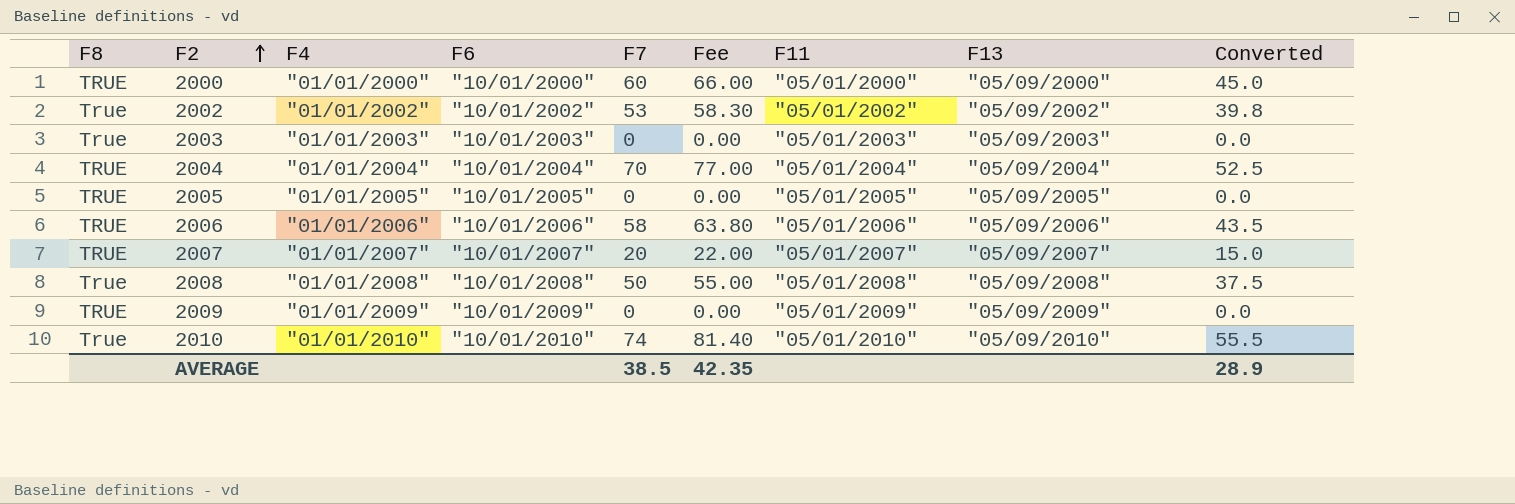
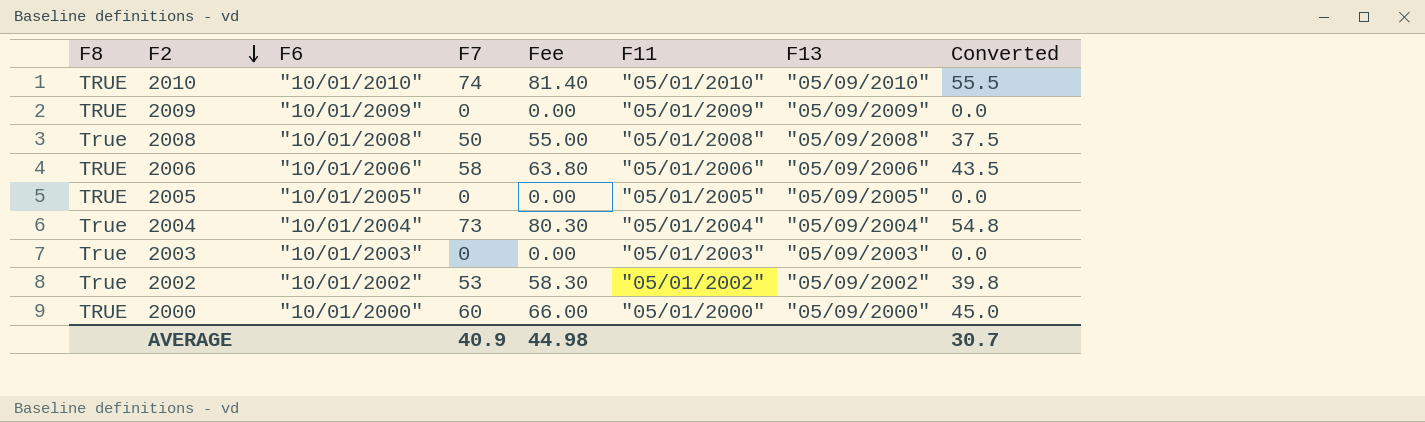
row order: F2 ascending -> F2 descending
column F4 | position: 3 -> none
row 2007: TRUE | "01/01/2007" | "10/01/2007" | 20 | 22.00 | "05/01/2007" | "05/09/2007" | 15.0 -> none
2010 | F8: True -> TRUE
2004 | F8: TRUE -> True
2004 | F7: 70 -> 73
2004 | Fee: 77.00 -> 80.30
2004 | Converted: 52.5 -> 54.8
AVERAGE | F7: 38.5 -> 40.9
AVERAGE | Fee: 42.35 -> 44.98
AVERAGE | Converted: 28.9 -> 30.7

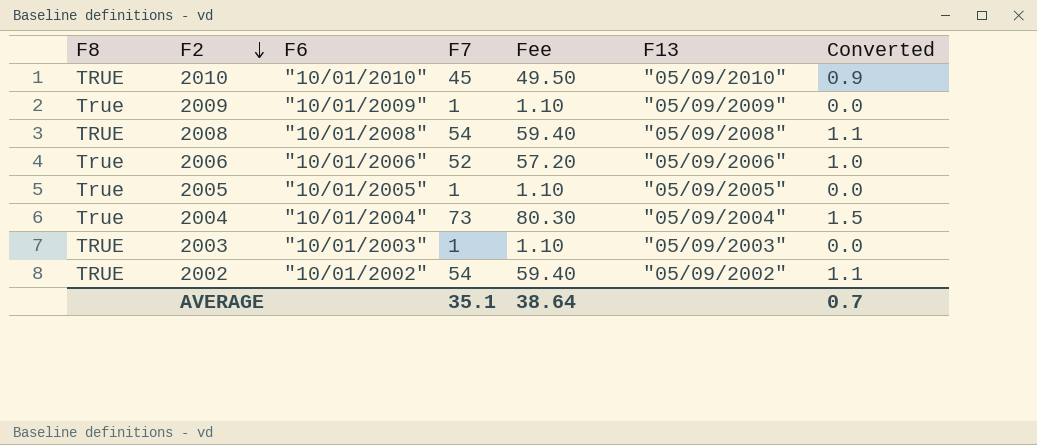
column F11 | position: 6 -> none
column Converted | formula: [F7] * 0.75 -> [F7] * 0.02
row 2000: TRUE | "10/01/2000" | 60 | 66.00 | "05/01/2000" | "05/09/2000" | 45.0 -> none
2010 | F7: 74 -> 45
2010 | Fee: 81.40 -> 49.50
2009 | F8: TRUE -> True
2009 | F7: 0 -> 1
2009 | Fee: 0.00 -> 1.10
2008 | F8: True -> TRUE
2008 | F7: 50 -> 54
2008 | Fee: 55.00 -> 59.40
2006 | F8: TRUE -> True
2006 | F7: 58 -> 52
2006 | Fee: 63.80 -> 57.20
2005 | F8: TRUE -> True
2005 | F7: 0 -> 1
2005 | Fee: 0.00 -> 1.10
2003 | F8: True -> TRUE
2003 | F7: 0 -> 1
2003 | Fee: 0.00 -> 1.10
2002 | F8: True -> TRUE
2002 | F7: 53 -> 54
2002 | Fee: 58.30 -> 59.40
AVERAGE | F7: 40.9 -> 35.1
AVERAGE | Fee: 44.98 -> 38.64
AVERAGE | Converted: 30.7 -> 0.7

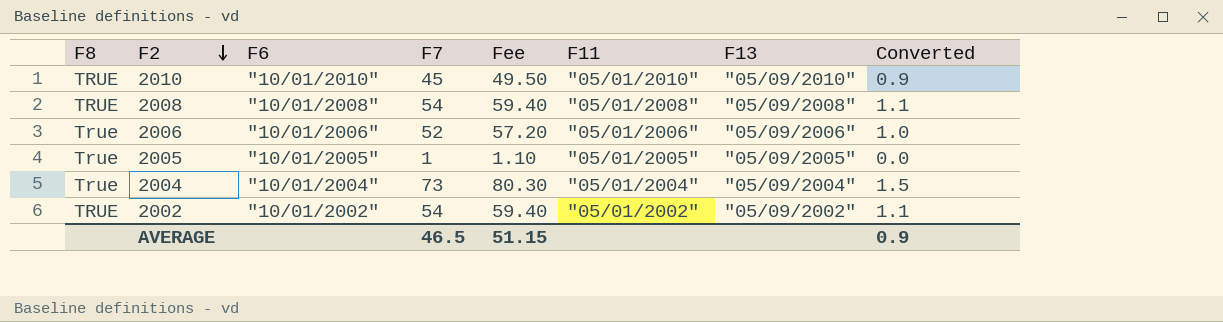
column F11 | position: none -> 6
row 2009: True | "10/01/2009" | 1 | 1.10 | "05/09/2009" | 0.0 -> none
row 2003: TRUE | "10/01/2003" | 1 | 1.10 | "05/09/2003" | 0.0 -> none
AVERAGE | F7: 35.1 -> 46.5
AVERAGE | Fee: 38.64 -> 51.15
AVERAGE | Converted: 0.7 -> 0.9

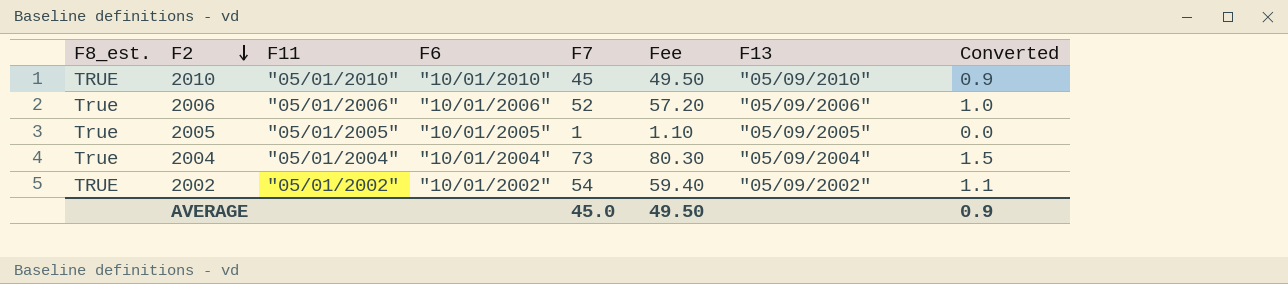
column name: F8 -> F8_est.
column F11 | position: 6 -> 3
row 2008: TRUE | "10/01/2008" | 54 | 59.40 | "05/01/2008" | "05/09/2008" | 1.1 -> none
AVERAGE | F7: 46.5 -> 45.0
AVERAGE | Fee: 51.15 -> 49.50

